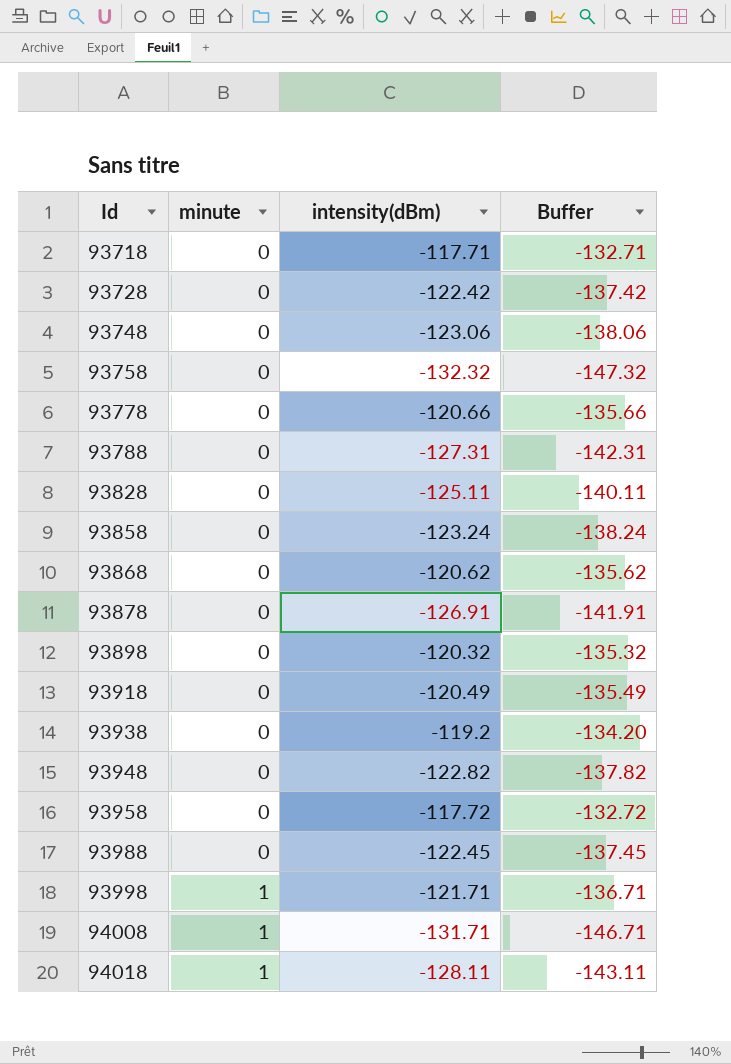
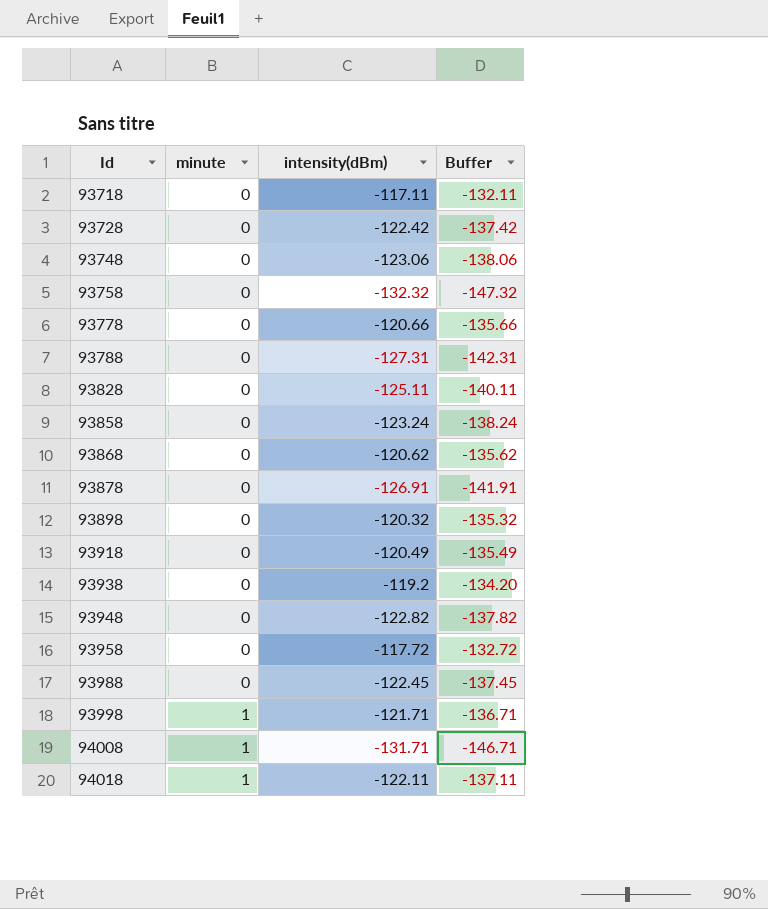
93718 | intensity(dBm): -117.71 -> -117.11
93718 | Buffer: -132.71 -> -132.11
94018 | intensity(dBm): -128.11 -> -122.11
94018 | Buffer: -143.11 -> -137.11

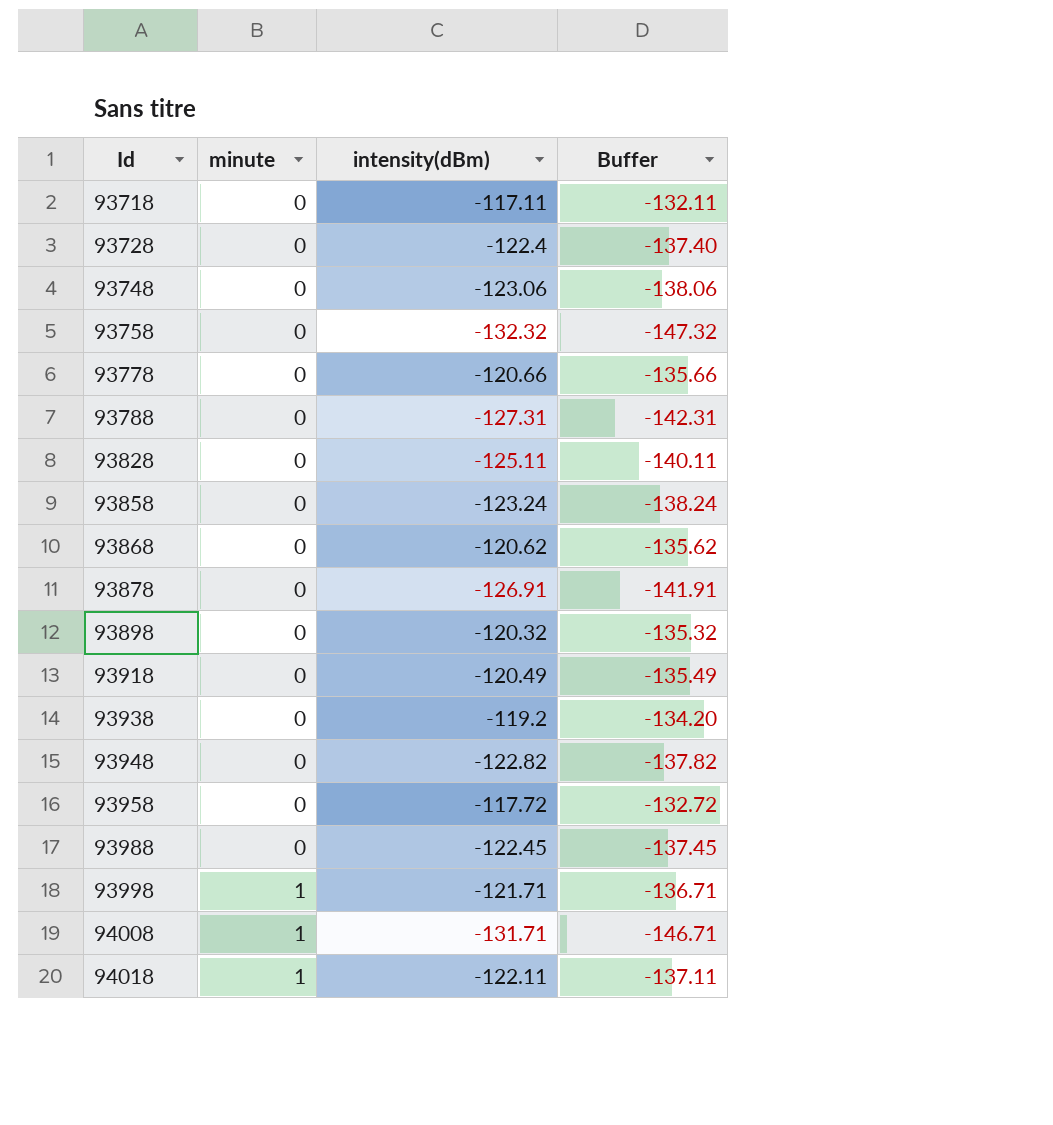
93728 | intensity(dBm): -122.42 -> -122.4
93728 | Buffer: -137.42 -> -137.40

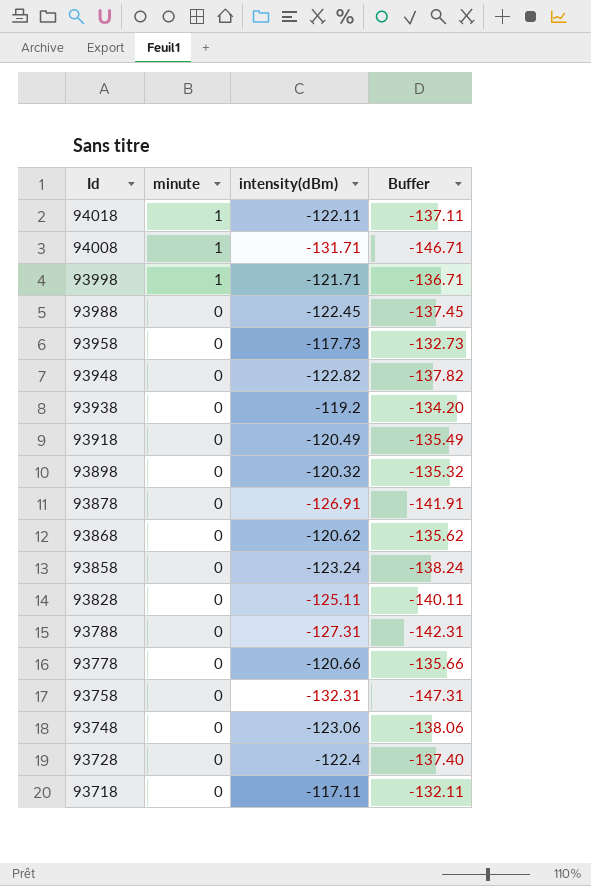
row order: Id ascending -> Id descending
93958 | intensity(dBm): -117.72 -> -117.73
93958 | Buffer: -132.72 -> -132.73
93758 | intensity(dBm): -132.32 -> -132.31
93758 | Buffer: -147.32 -> -147.31

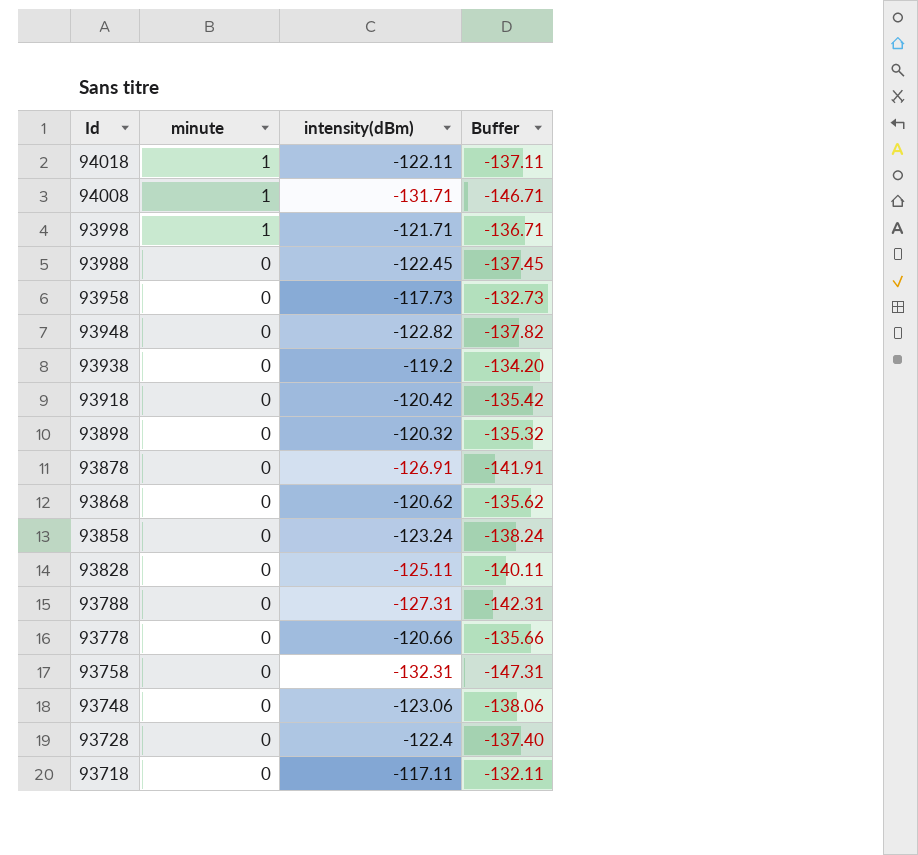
93918 | intensity(dBm): -120.49 -> -120.42
93918 | Buffer: -135.49 -> -135.42

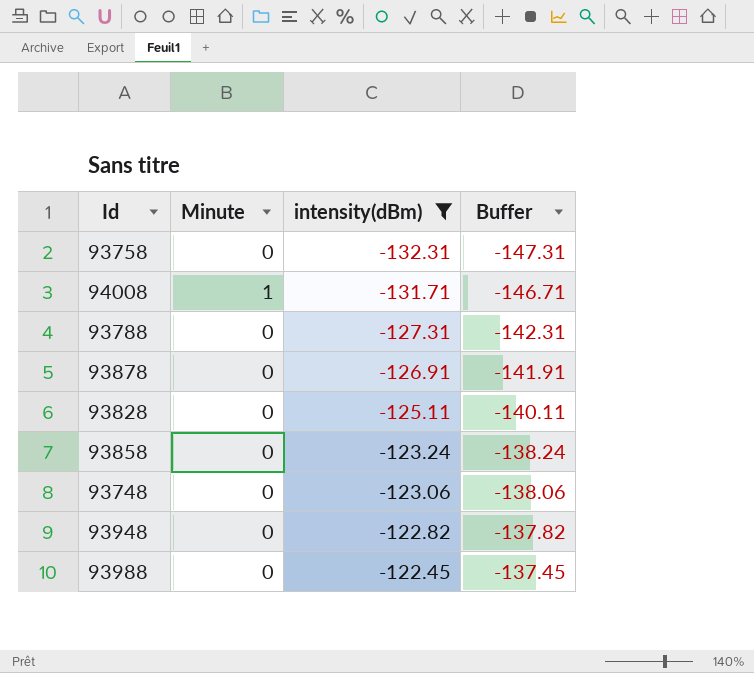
filter: none -> intensity(dBm) <= -122.45
row order: Id descending -> intensity(dBm) ascending
column name: minute -> Minute

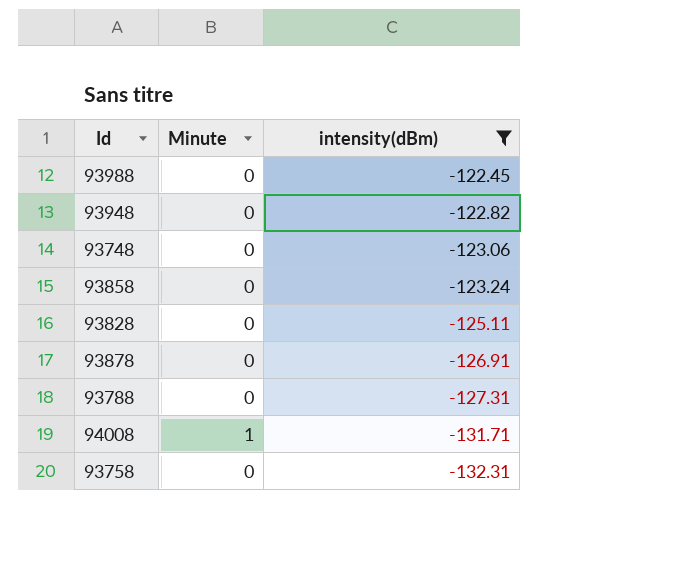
row order: intensity(dBm) ascending -> intensity(dBm) descending
column Buffer | formula: [intensity(dBm)] - 15 -> none

